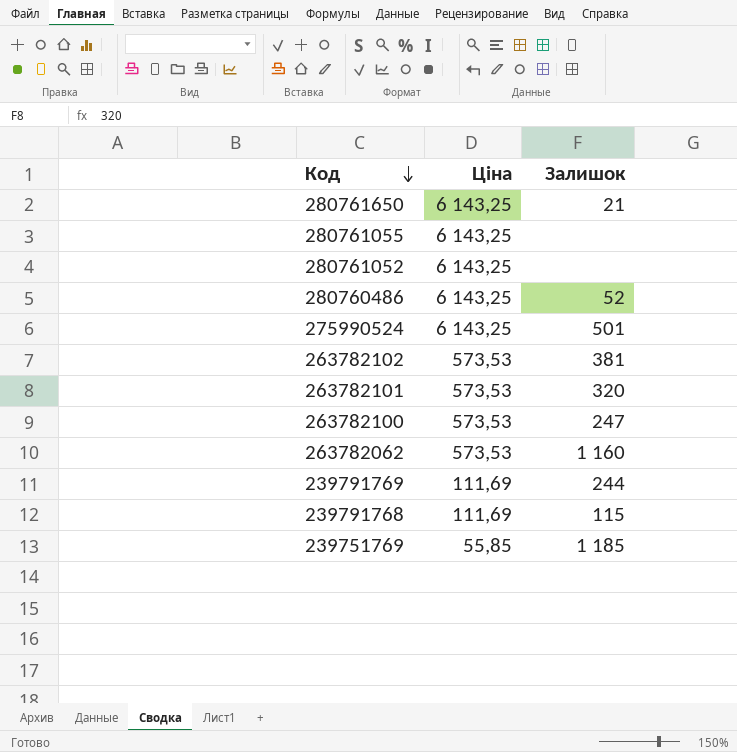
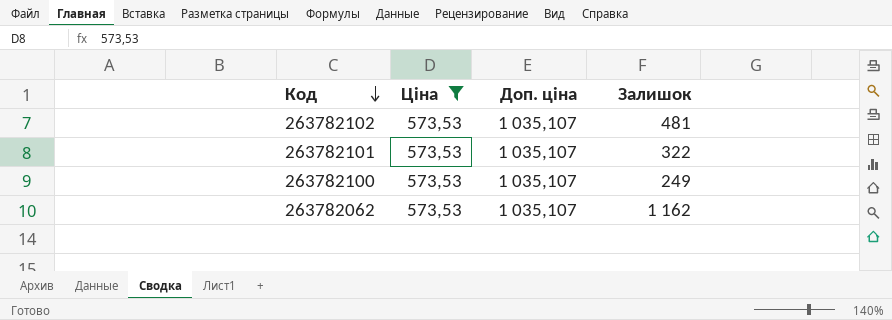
filter: none -> Ціна = 573,53
column Доп. ціна | position: none -> 3
263782102 | Залишок: 381 -> 481
263782101 | Залишок: 320 -> 322
263782100 | Залишок: 247 -> 249
263782062 | Залишок: 1 160 -> 1 162

